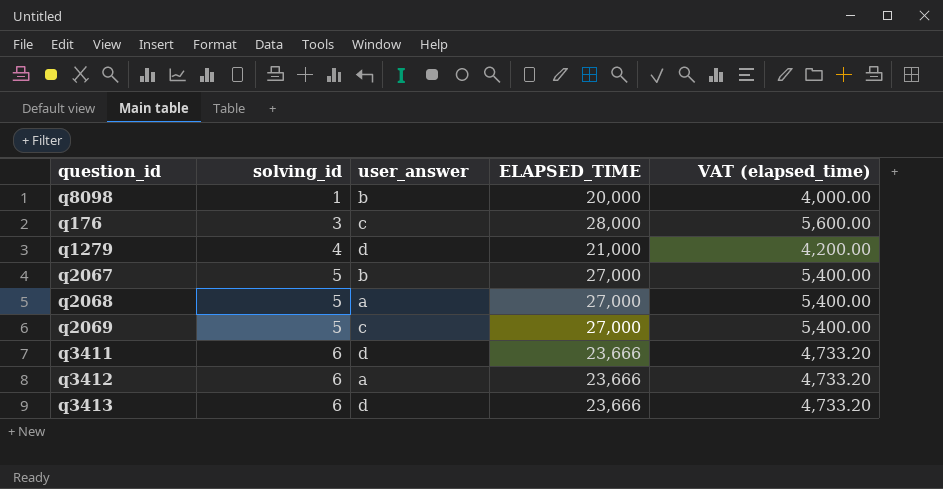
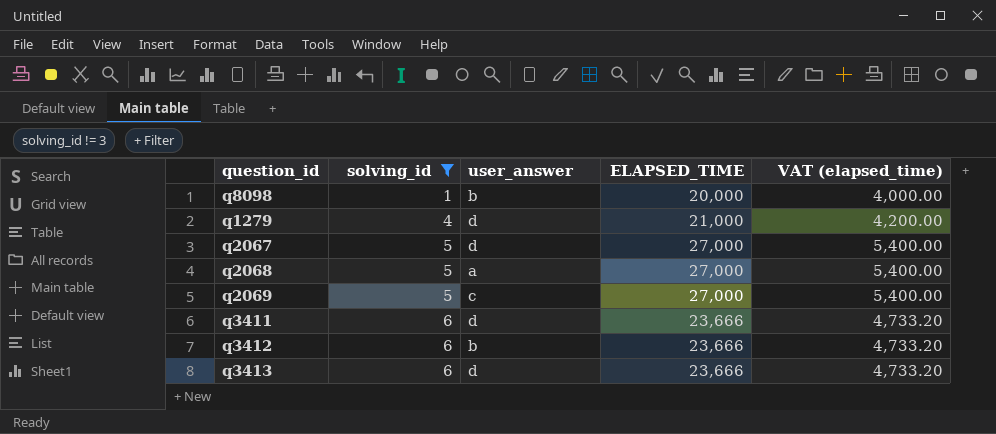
filter: none -> solving_id != 3
q2067 | user_answer: b -> d
q3412 | user_answer: a -> b

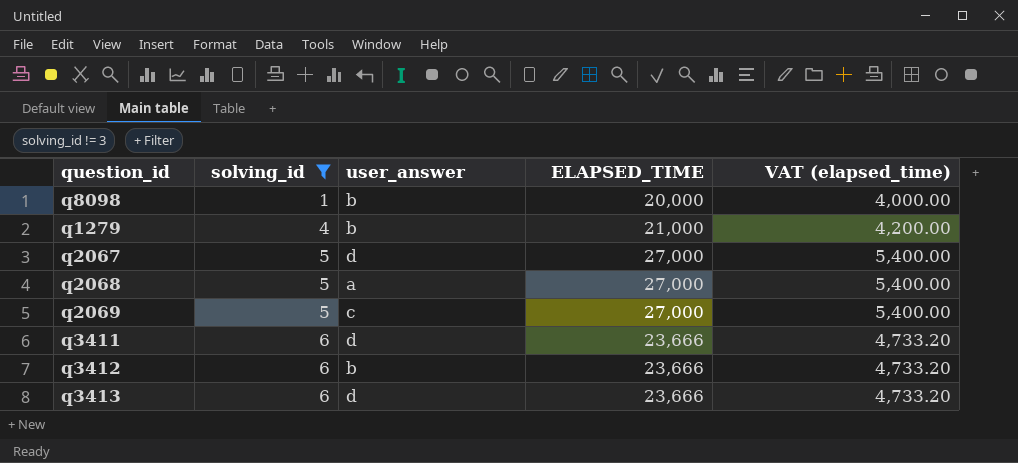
q1279 | user_answer: d -> b

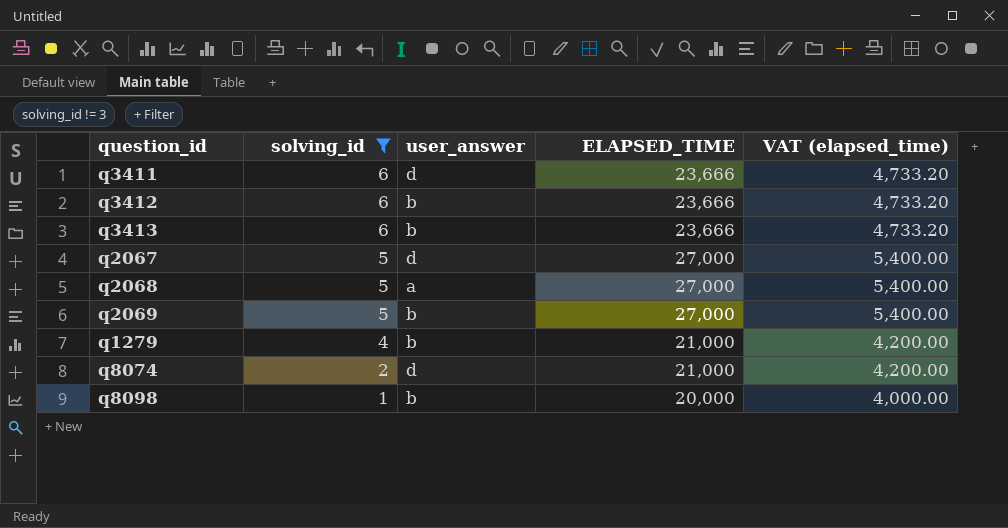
row order: solving_id ascending -> solving_id descending
q3413 | user_answer: d -> b
q2069 | user_answer: c -> b
row q8074: none -> 2 | d | 21,000 | 4,200.00

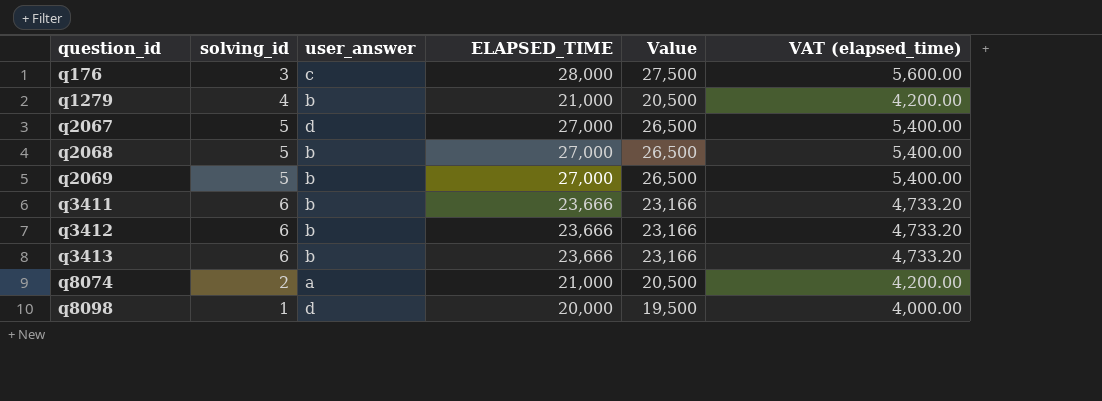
filter: solving_id != 3 -> none
row order: solving_id descending -> question_id ascending
column Value | formula: none -> [ELAPSED_TIME] - 500
q2068 | user_answer: a -> b
q3411 | user_answer: d -> b
q8074 | user_answer: d -> a
q8098 | user_answer: b -> d

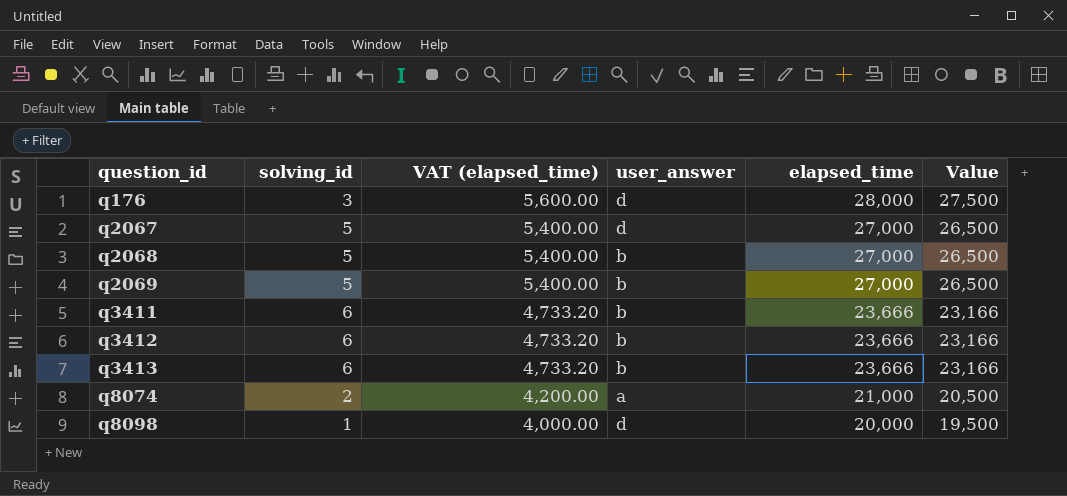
column VAT (elapsed_time) | position: 6 -> 3
column name: ELAPSED_TIME -> elapsed_time
row q1279: 4 | b | 21,000 | 20,500 | 4,200.00 -> none
q176 | user_answer: c -> d

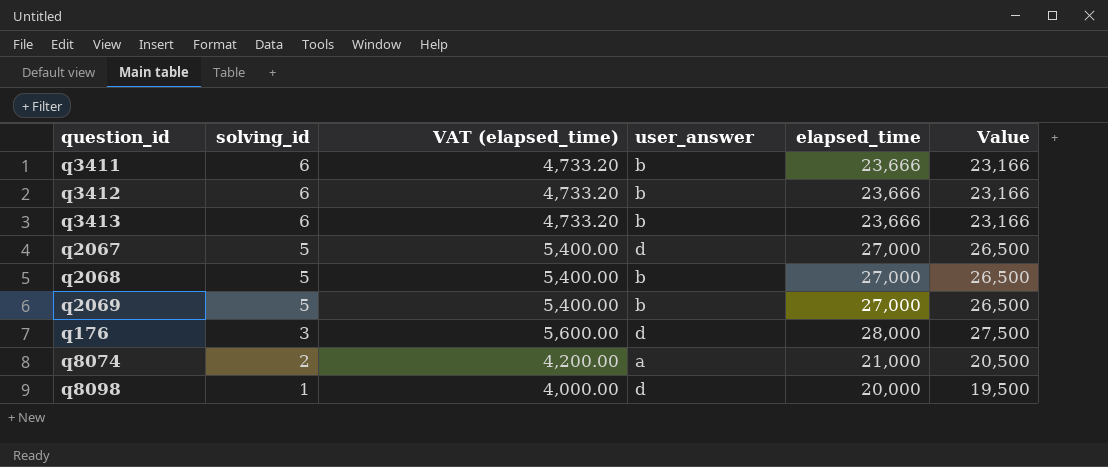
row order: question_id ascending -> solving_id descending

